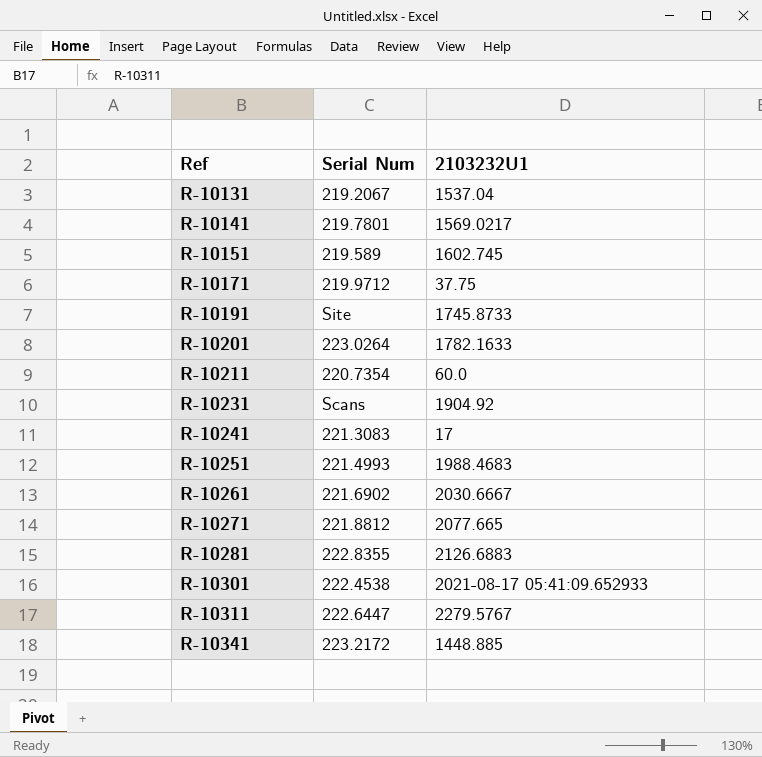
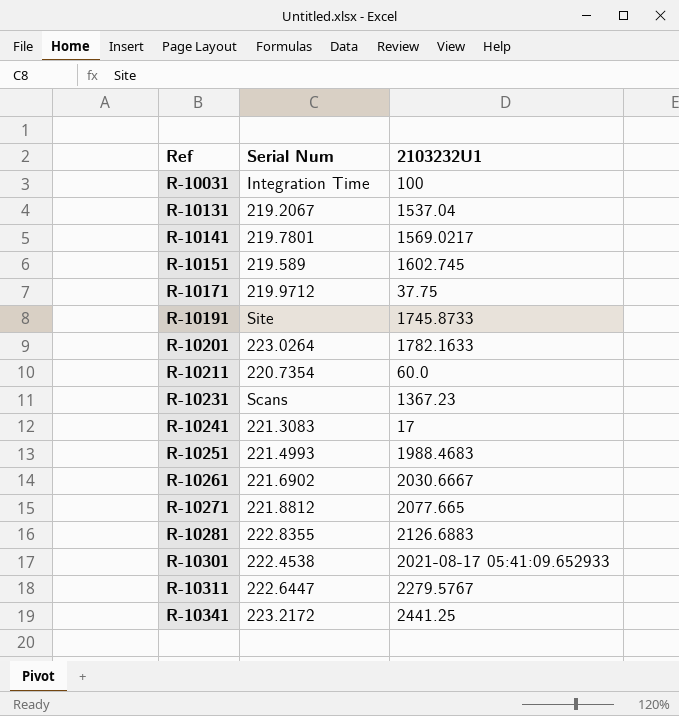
row R-10031: none -> Integration Time | 100
R-10231 | 2103232U1: 1904.92 -> 1367.23
R-10341 | 2103232U1: 1448.885 -> 2441.25

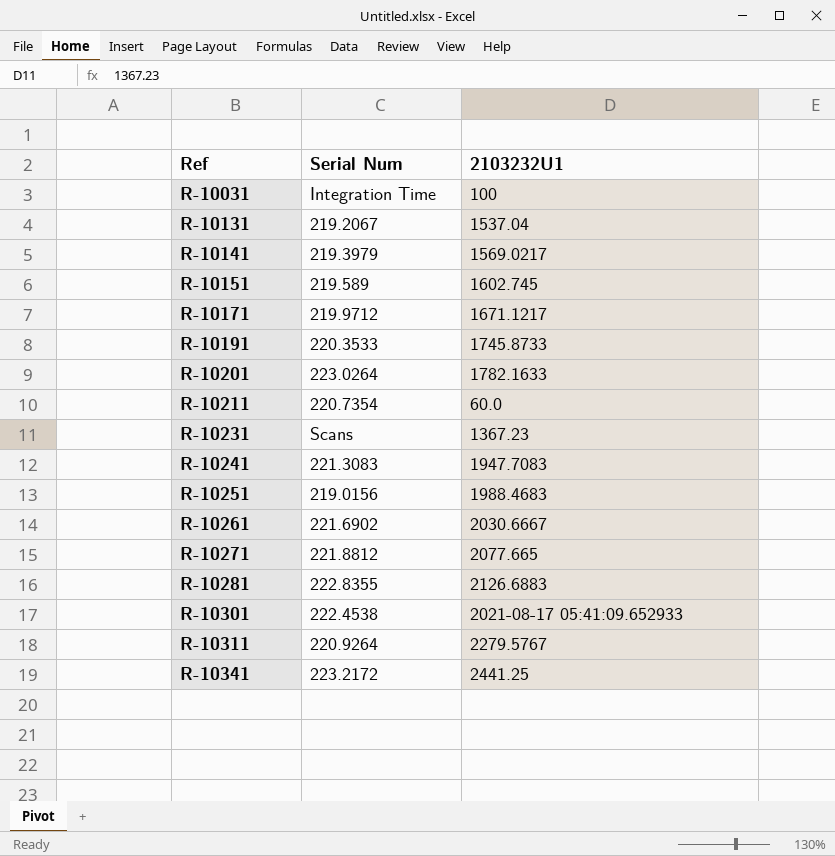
R-10141 | Serial Num: 219.7801 -> 219.3979
R-10171 | 2103232U1: 37.75 -> 1671.1217
R-10191 | Serial Num: Site -> 220.3533
R-10241 | 2103232U1: 17 -> 1947.7083
R-10251 | Serial Num: 221.4993 -> 219.0156
R-10311 | Serial Num: 222.6447 -> 220.9264

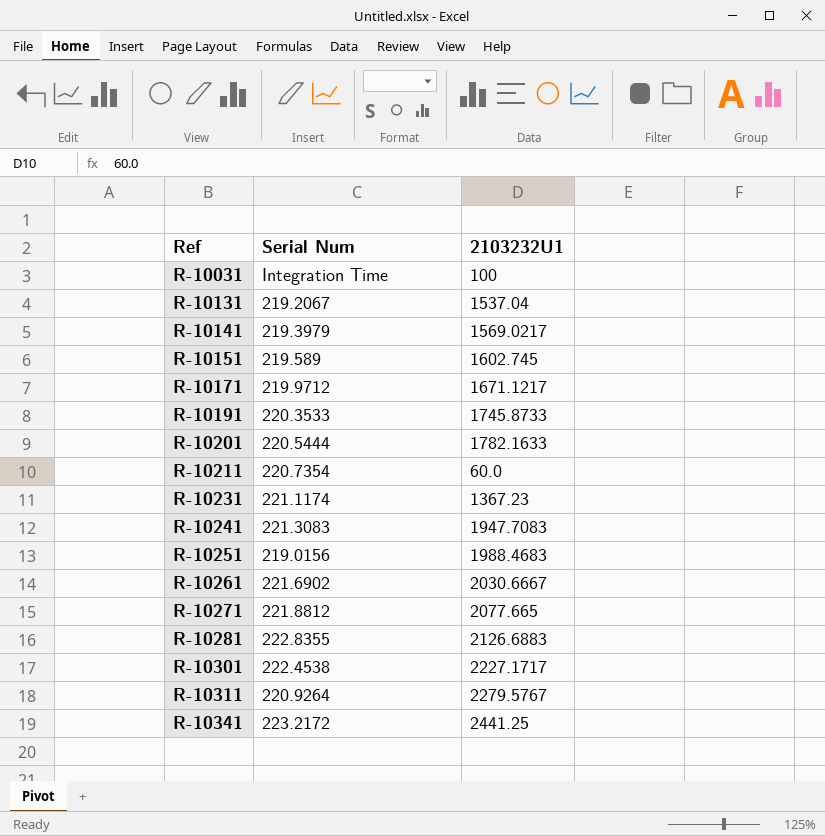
R-10201 | Serial Num: 223.0264 -> 220.5444
R-10231 | Serial Num: Scans -> 221.1174
R-10301 | 2103232U1: 2021-08-17 05:41:09.652933 -> 2227.1717

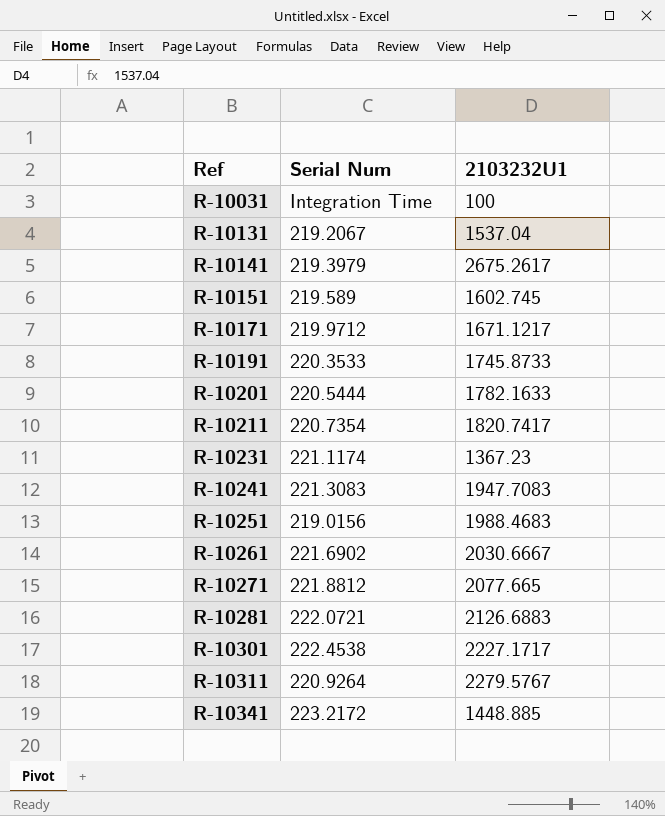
R-10141 | 2103232U1: 1569.0217 -> 2675.2617
R-10211 | 2103232U1: 60.0 -> 1820.7417
R-10281 | Serial Num: 222.8355 -> 222.0721
R-10341 | 2103232U1: 2441.25 -> 1448.885

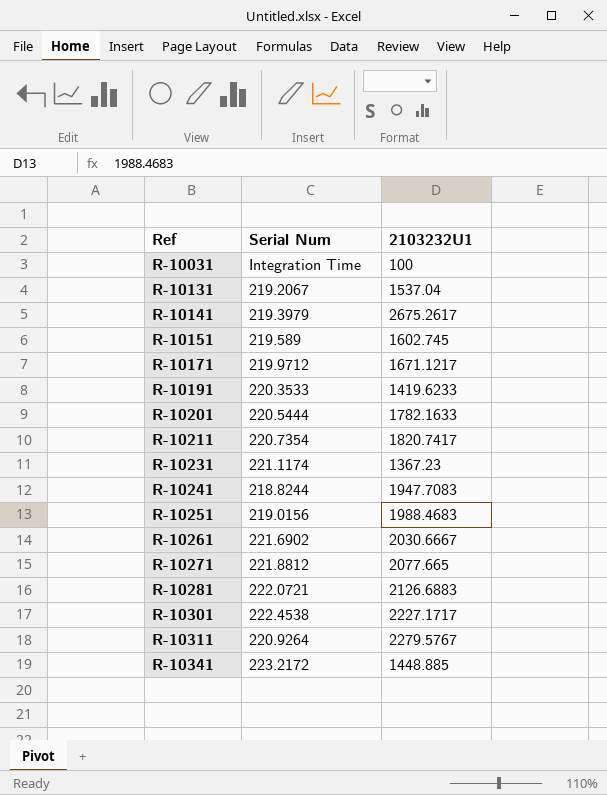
R-10191 | 2103232U1: 1745.8733 -> 1419.6233
R-10241 | Serial Num: 221.3083 -> 218.8244

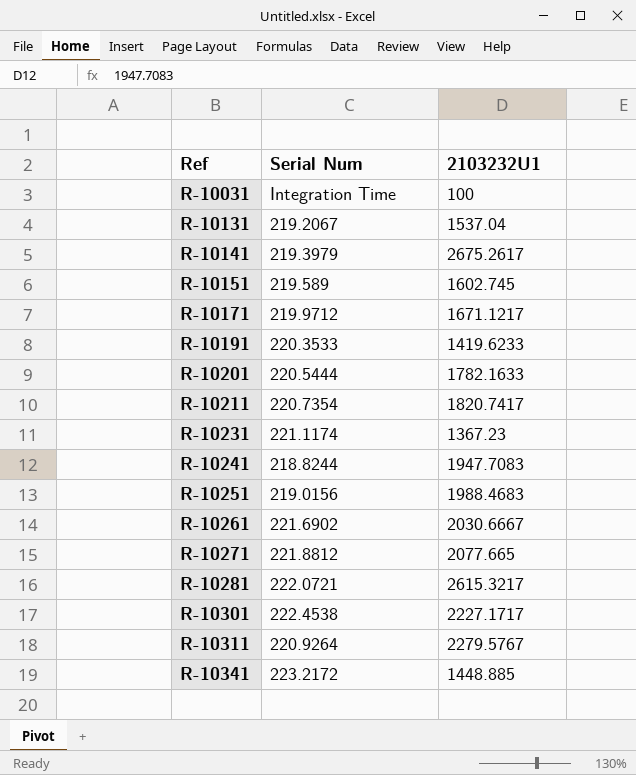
R-10281 | 2103232U1: 2126.6883 -> 2615.3217

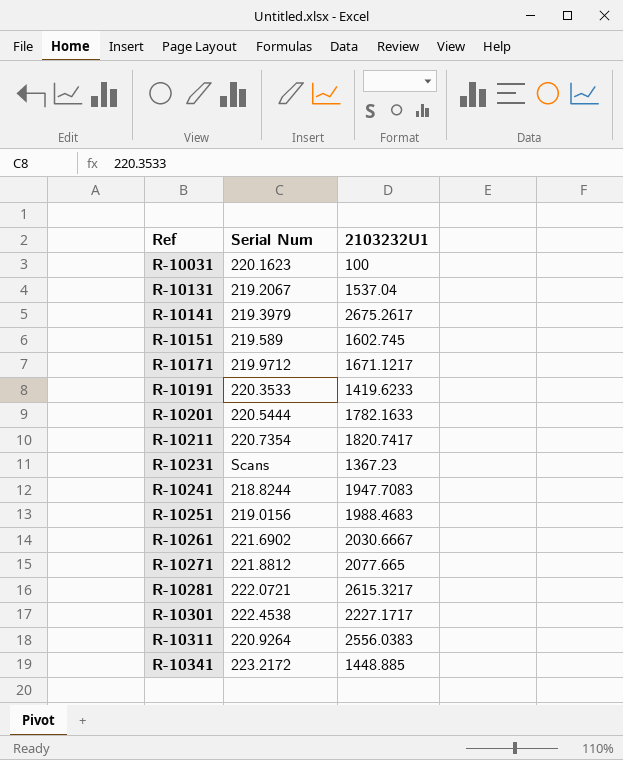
R-10031 | Serial Num: Integration Time -> 220.1623
R-10231 | Serial Num: 221.1174 -> Scans
R-10311 | 2103232U1: 2279.5767 -> 2556.0383

